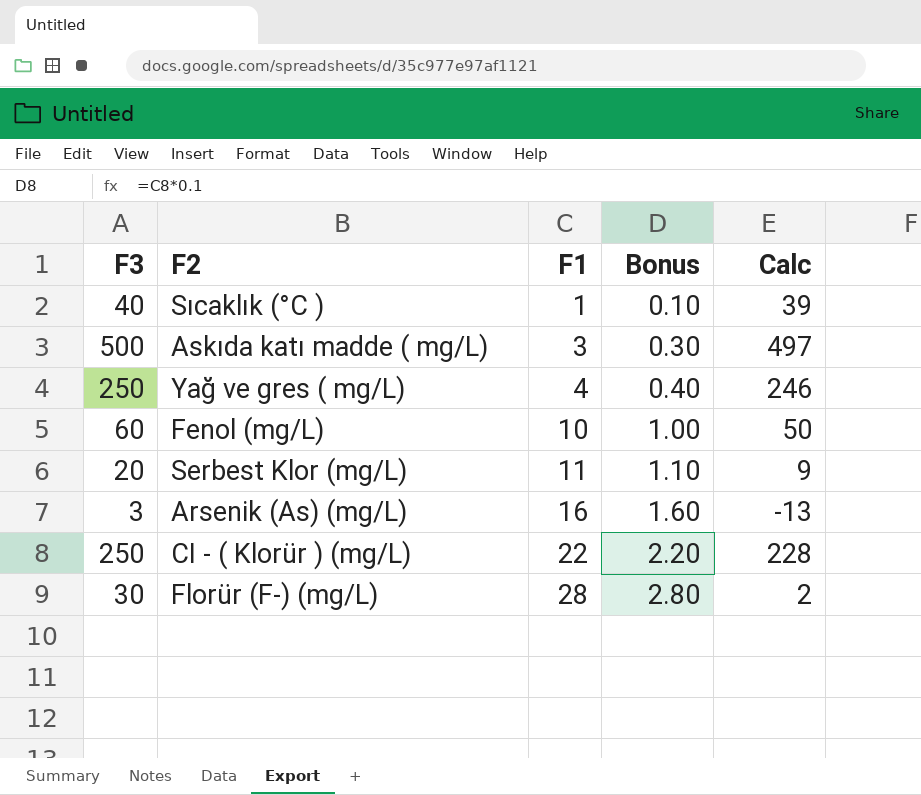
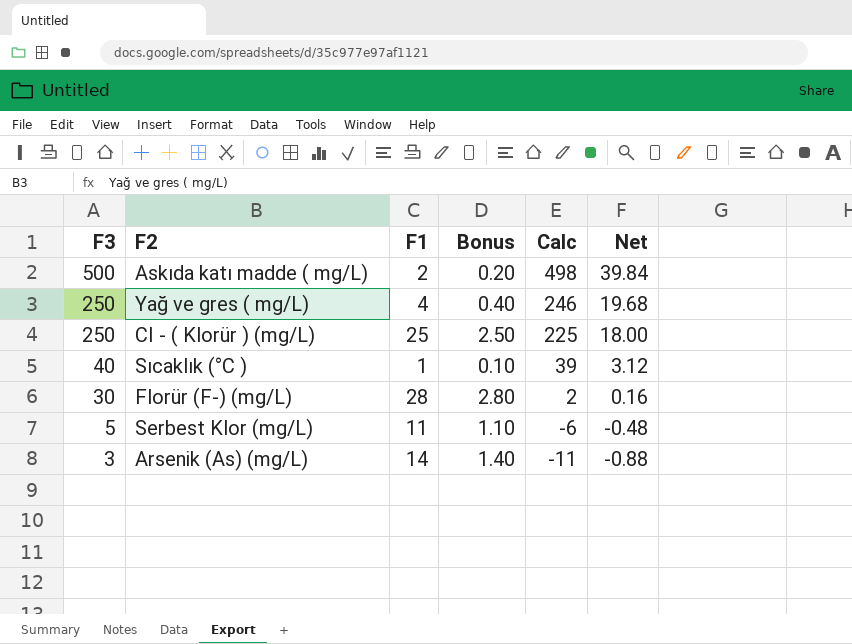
row order: F1 ascending -> F3 descending
column Net | formula: none -> [Calc] * 0.08
row Fenol (mg/L): 60 | 10 | 1.00 | 50 -> none
Askıda katı madde ( mg/L) | F1: 3 -> 2
Askıda katı madde ( mg/L) | Bonus: 0.30 -> 0.20
Askıda katı madde ( mg/L) | Calc: 497 -> 498
CI - ( Klorür ) (mg/L) | F1: 22 -> 25
CI - ( Klorür ) (mg/L) | Bonus: 2.20 -> 2.50
CI - ( Klorür ) (mg/L) | Calc: 228 -> 225
Serbest Klor (mg/L) | F3: 20 -> 5
Serbest Klor (mg/L) | Calc: 9 -> -6
Arsenik (As) (mg/L) | F1: 16 -> 14
Arsenik (As) (mg/L) | Bonus: 1.60 -> 1.40
Arsenik (As) (mg/L) | Calc: -13 -> -11

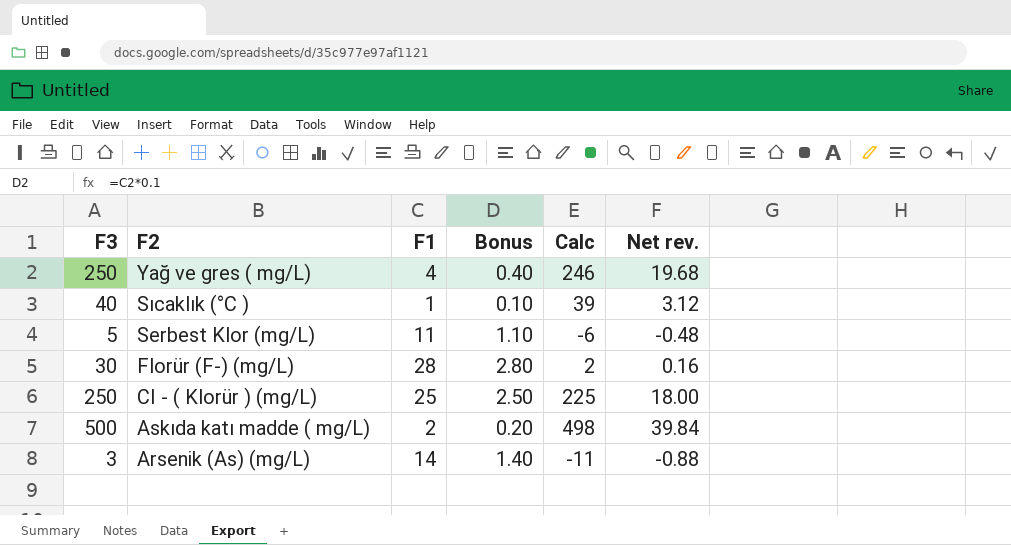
row order: F3 descending -> F2 descending
column name: Net -> Net rev.

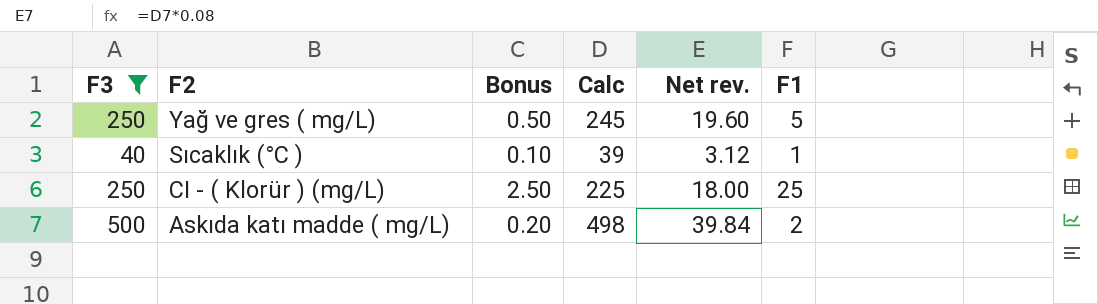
filter: none -> F3 >= 40
column F1 | position: 3 -> 6
Yağ ve gres ( mg/L) | Bonus: 0.40 -> 0.50
Yağ ve gres ( mg/L) | Calc: 246 -> 245
Yağ ve gres ( mg/L) | Net rev.: 19.68 -> 19.60
Yağ ve gres ( mg/L) | F1: 4 -> 5

